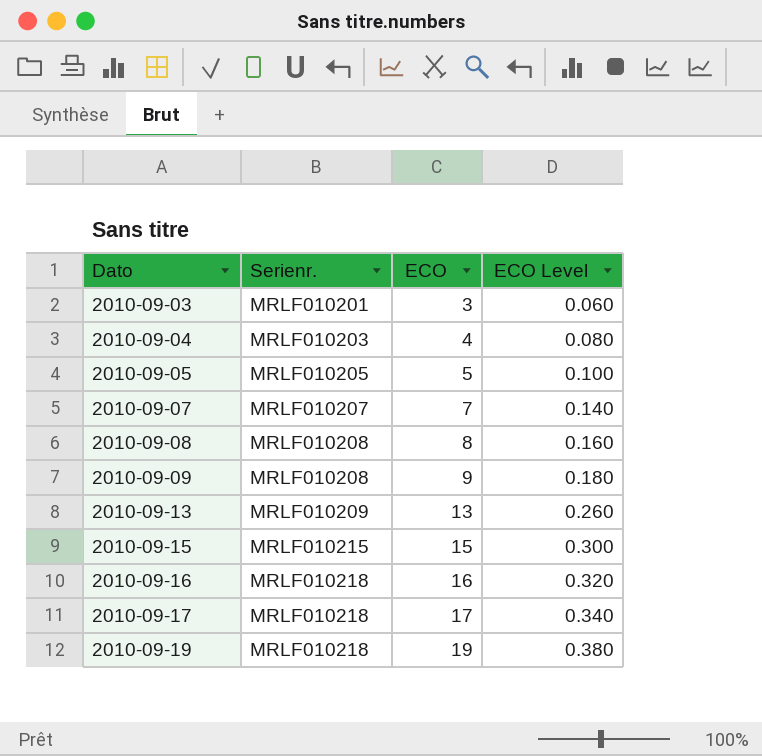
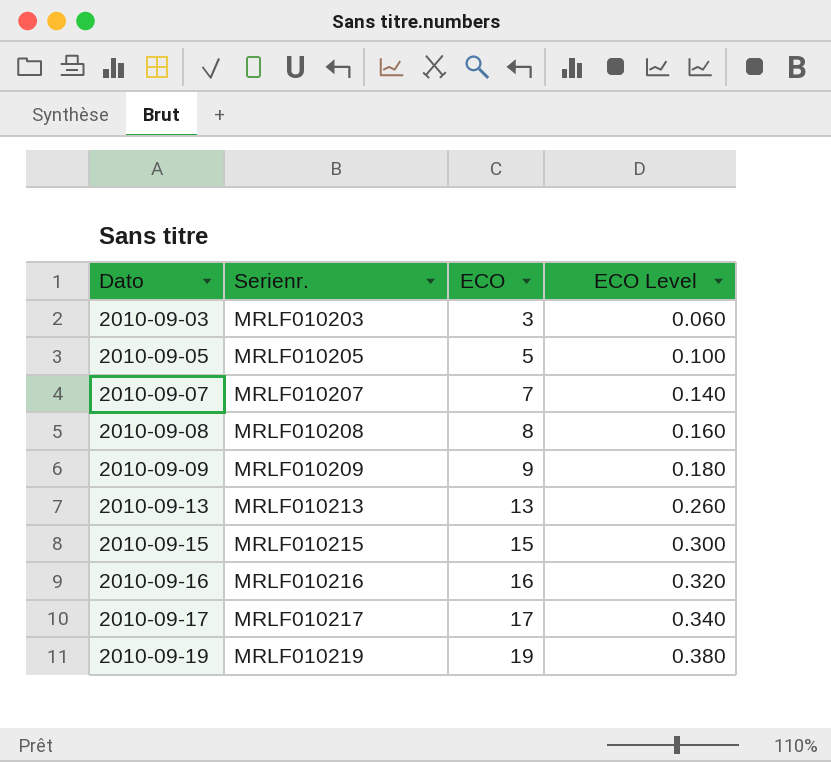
row 2010-09-04: MRLF010203 | 4 | 0.080 -> none
2010-09-03 | Serienr.: MRLF010201 -> MRLF010203
2010-09-09 | Serienr.: MRLF010208 -> MRLF010209
2010-09-13 | Serienr.: MRLF010209 -> MRLF010213
2010-09-16 | Serienr.: MRLF010218 -> MRLF010216
2010-09-17 | Serienr.: MRLF010218 -> MRLF010217
2010-09-19 | Serienr.: MRLF010218 -> MRLF010219

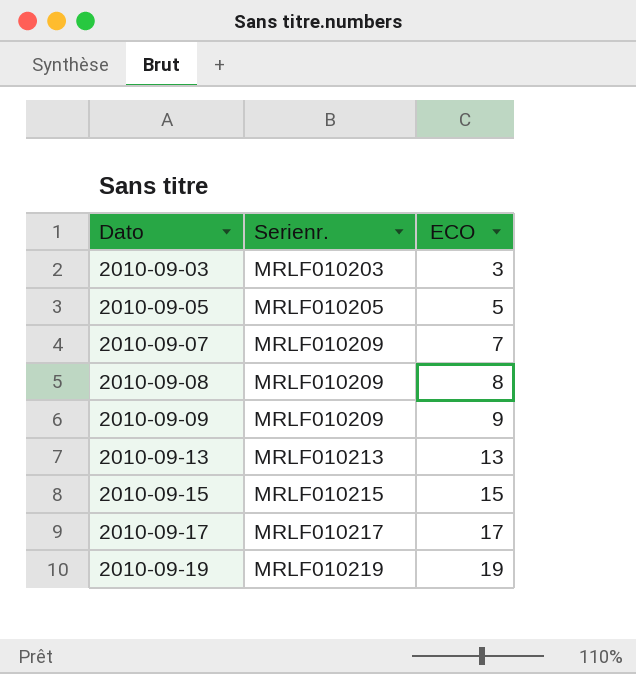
column ECO Level | formula: [ECO] * 0.02 -> none
row 2010-09-16: MRLF010216 | 16 | 0.320 -> none
2010-09-07 | Serienr.: MRLF010207 -> MRLF010209
2010-09-08 | Serienr.: MRLF010208 -> MRLF010209

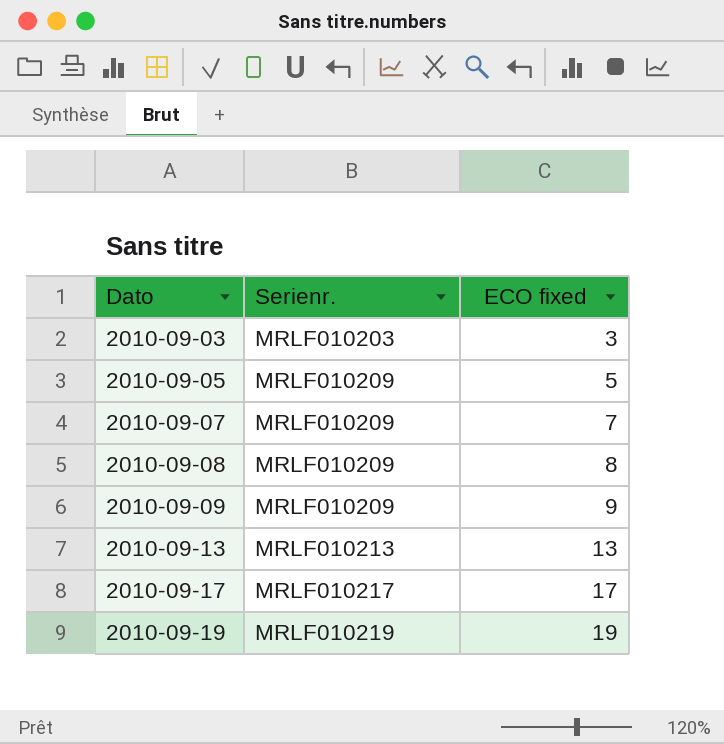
column name: ECO -> ECO fixed
row 2010-09-15: MRLF010215 | 15 -> none
2010-09-05 | Serienr.: MRLF010205 -> MRLF010209

